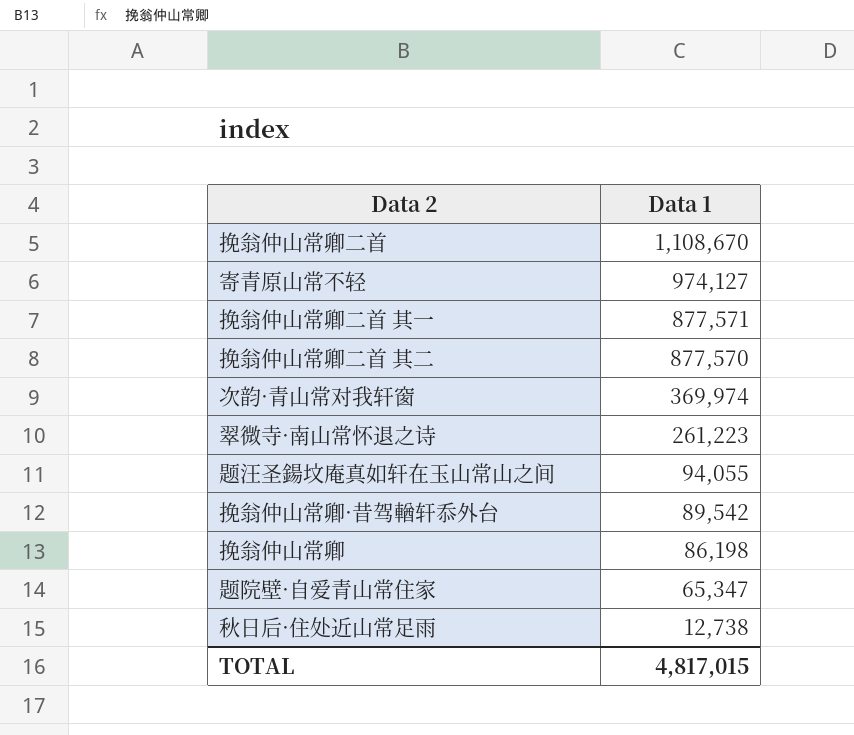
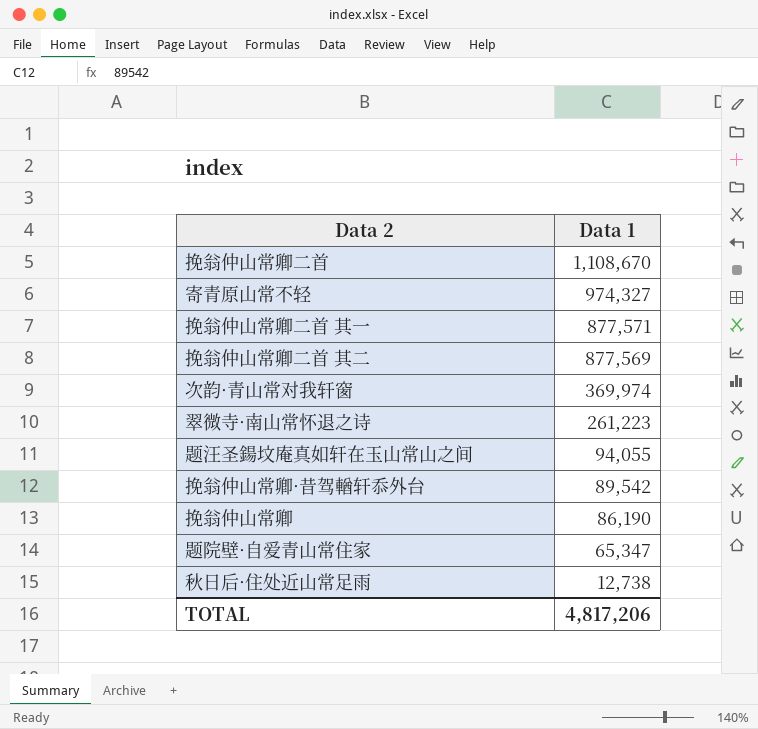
寄青原山常不轻 | Data 1: 974,127 -> 974,327
挽翁仲山常卿二首 其二 | Data 1: 877,570 -> 877,569
挽翁仲山常卿 | Data 1: 86,198 -> 86,190
TOTAL | Data 1: 4,817,015 -> 4,817,206

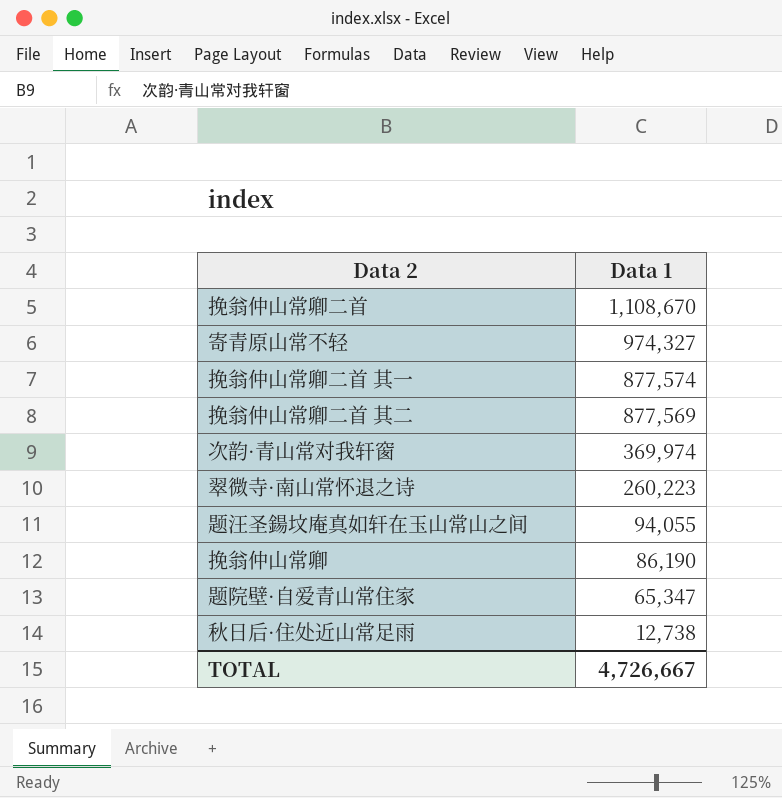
row 挽翁仲山常卿·昔驾輶轩忝外台: 89,542 -> none
挽翁仲山常卿二首 其一 | Data 1: 877,571 -> 877,574
翠微寺·南山常怀退之诗 | Data 1: 261,223 -> 260,223
TOTAL | Data 1: 4,817,206 -> 4,726,667

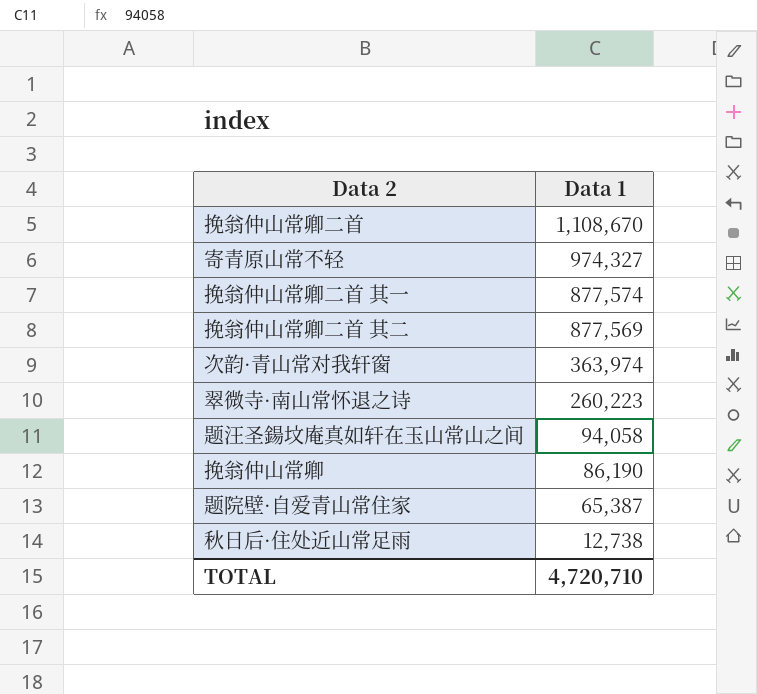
次韵·青山常对我轩窗 | Data 1: 369,974 -> 363,974
题汪圣鍚坟庵真如轩在玉山常山之间 | Data 1: 94,055 -> 94,058
题院壁·自爱青山常住家 | Data 1: 65,347 -> 65,387
TOTAL | Data 1: 4,726,667 -> 4,720,710

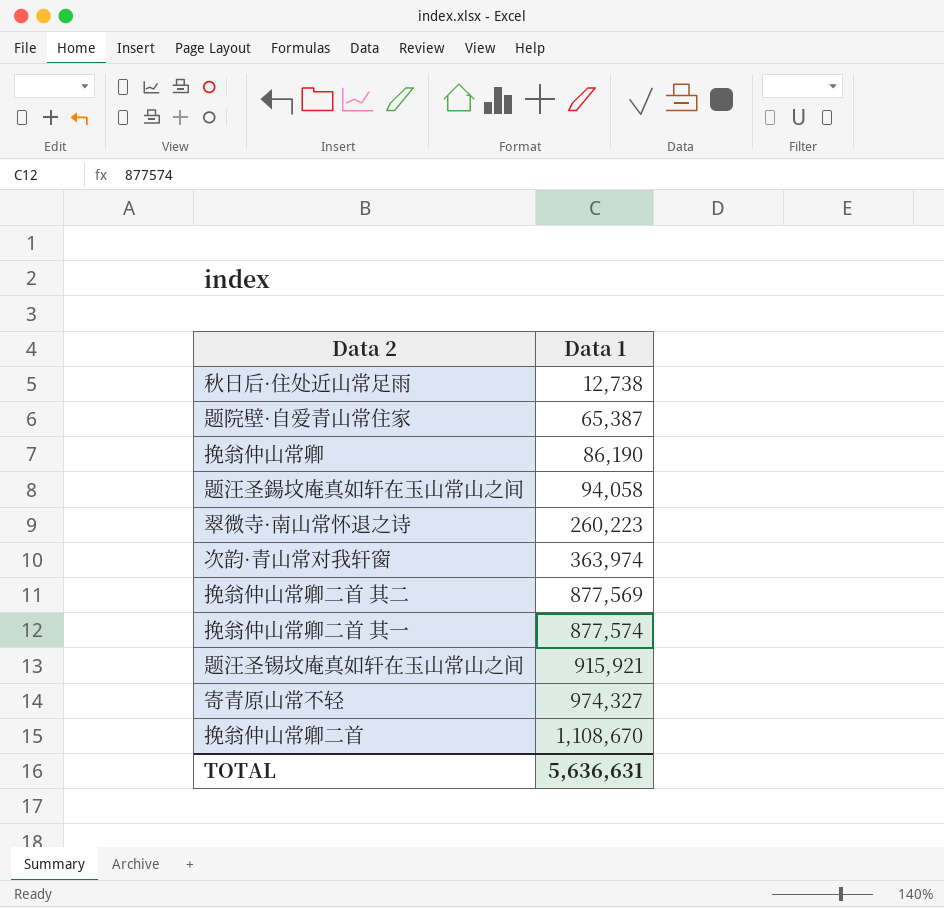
row order: Data 1 descending -> Data 1 ascending
row 题汪圣锡坟庵真如轩在玉山常山之间: none -> 915,921
TOTAL | Data 1: 4,720,710 -> 5,636,631

